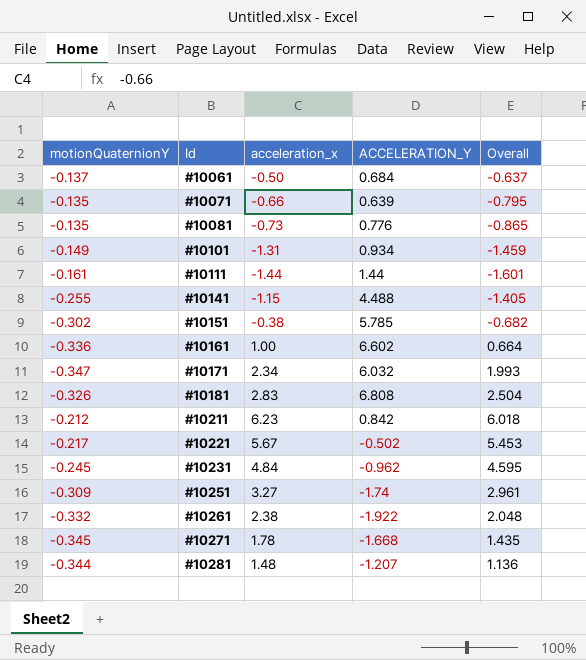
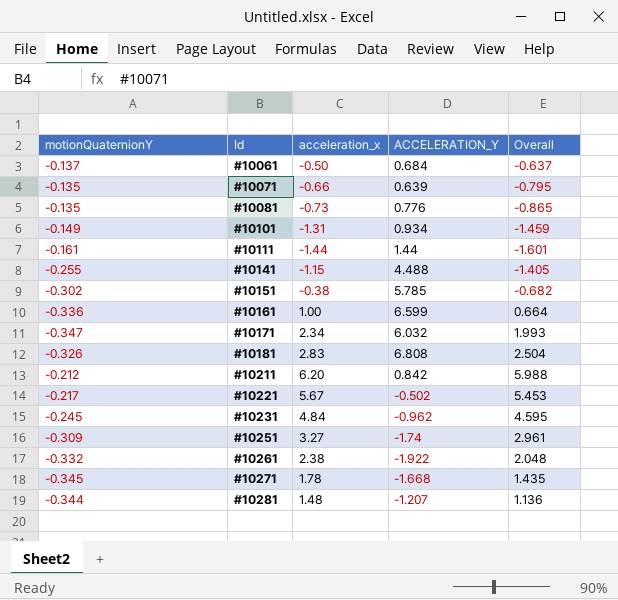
#10161 | ACCELERATION_Y: 6.602 -> 6.599
#10211 | acceleration_x: 6.23 -> 6.20
#10211 | Overall: 6.018 -> 5.988

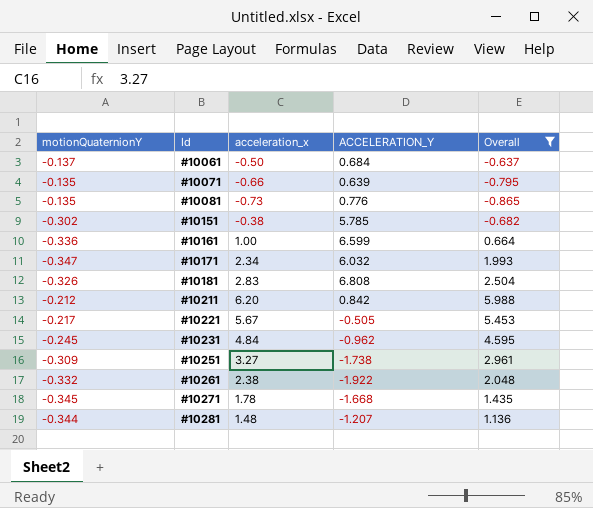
filter: none -> Overall >= -0.865
#10221 | ACCELERATION_Y: -0.502 -> -0.505
#10251 | ACCELERATION_Y: -1.74 -> -1.738

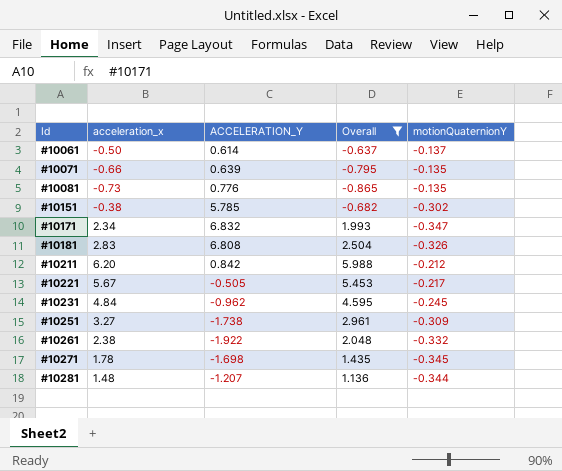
column motionQuaternionY | position: 1 -> 5
row #10161: -0.336 | 1.00 | 6.599 | 0.664 -> none
#10061 | ACCELERATION_Y: 0.684 -> 0.614
#10171 | ACCELERATION_Y: 6.032 -> 6.832
#10271 | ACCELERATION_Y: -1.668 -> -1.698

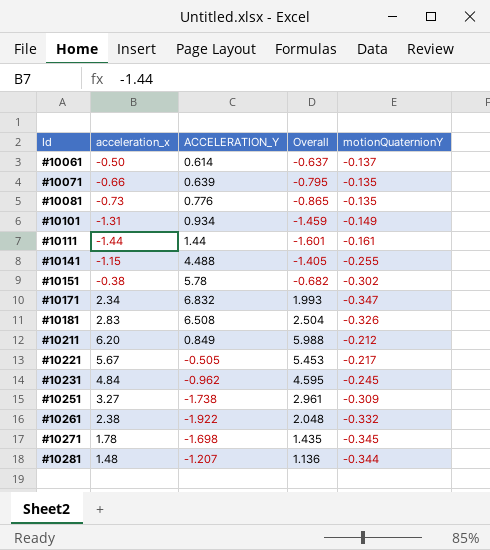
filter: Overall >= -0.865 -> none
#10151 | ACCELERATION_Y: 5.785 -> 5.78
#10181 | ACCELERATION_Y: 6.808 -> 6.508
#10211 | ACCELERATION_Y: 0.842 -> 0.849

